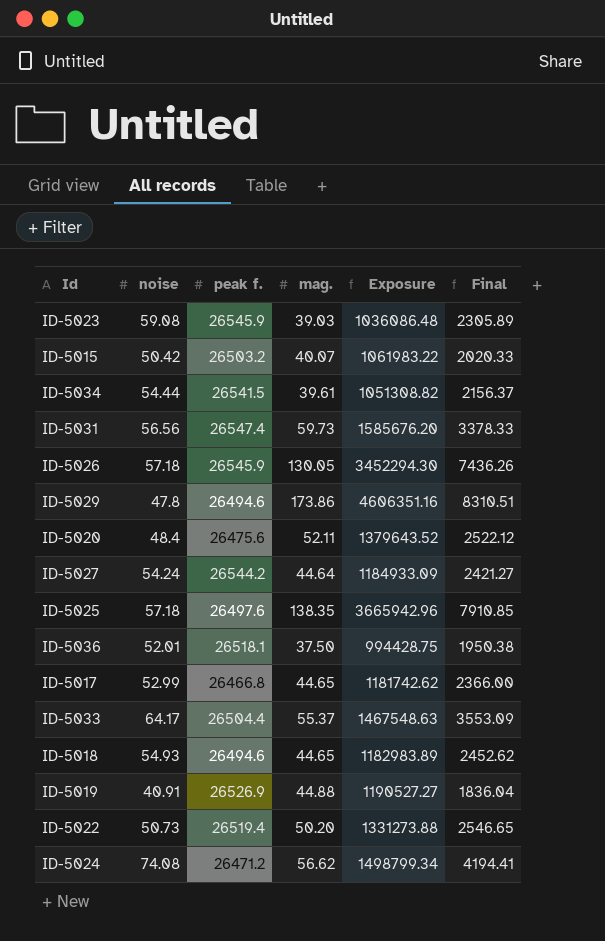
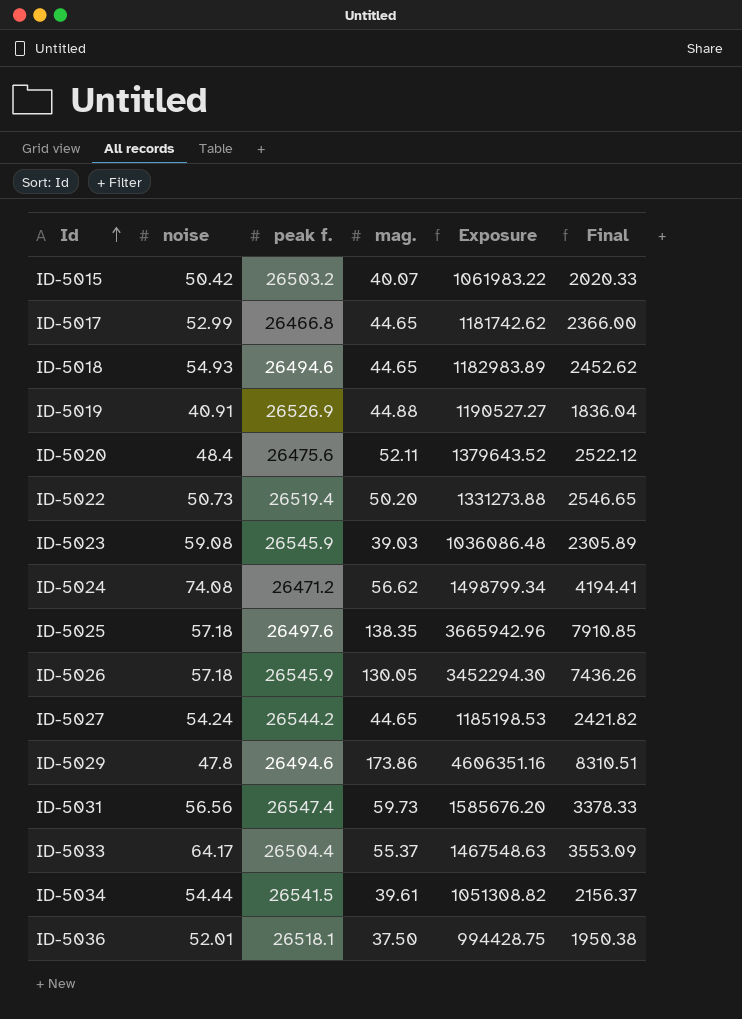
row order: none -> Id ascending
ID-5027 | mag.: 44.64 -> 44.65
ID-5027 | Exposure: 1184933.09 -> 1185198.53
ID-5027 | Final: 2421.27 -> 2421.82

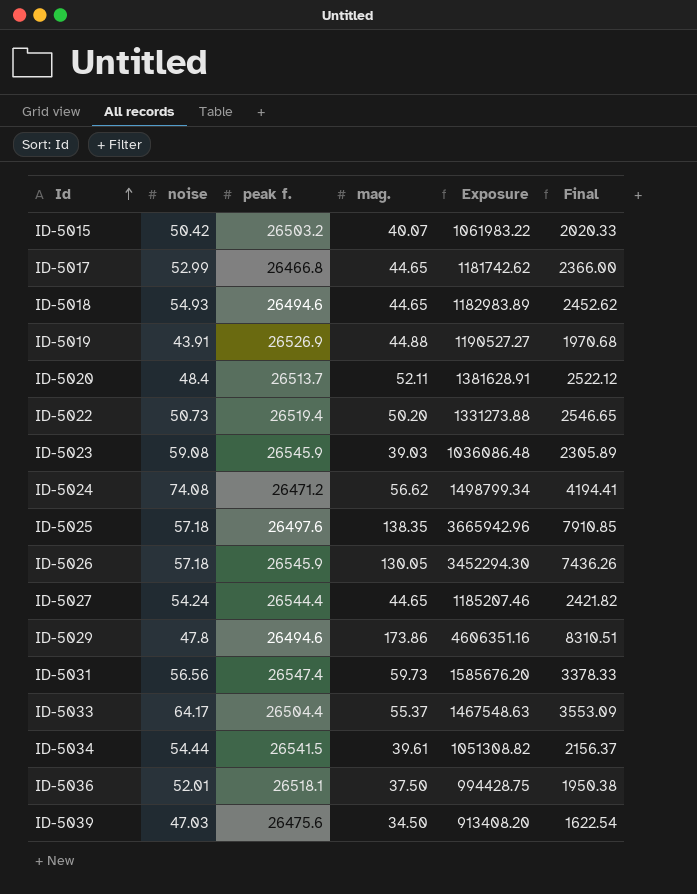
ID-5019 | noise: 40.91 -> 43.91
ID-5019 | Final: 1836.04 -> 1970.68
ID-5020 | peak f.: 26475.6 -> 26513.7
ID-5020 | Exposure: 1379643.52 -> 1381628.91
ID-5027 | peak f.: 26544.2 -> 26544.4
ID-5027 | Exposure: 1185198.53 -> 1185207.46
row ID-5039: none -> 47.03 | 26475.6 | 34.50 | 913408.20 | 1622.54

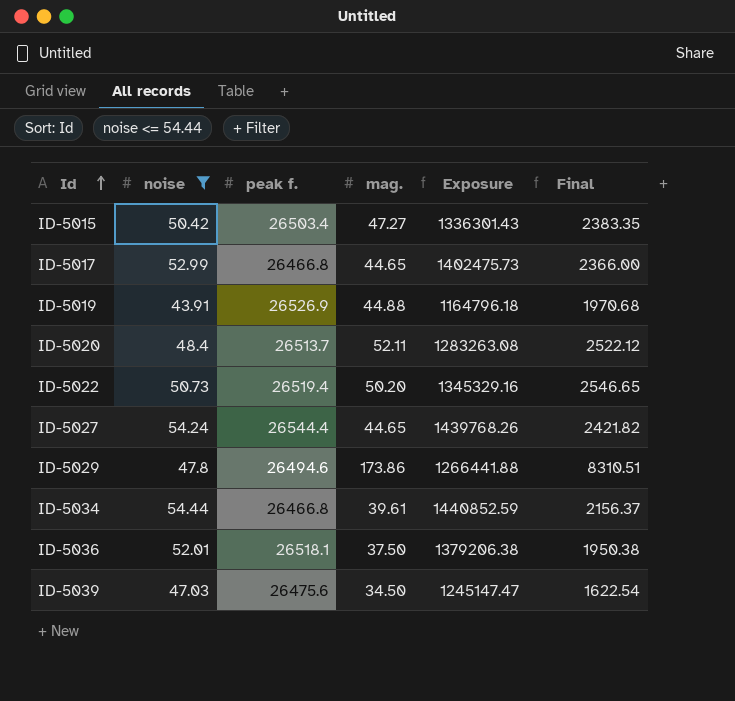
filter: none -> noise <= 54.44
column Exposure | formula: [peak f.] * [mag.] -> [noise] * [peak f.]
ID-5015 | peak f.: 26503.2 -> 26503.4
ID-5015 | mag.: 40.07 -> 47.27
ID-5015 | Final: 2020.33 -> 2383.35
ID-5034 | peak f.: 26541.5 -> 26466.8

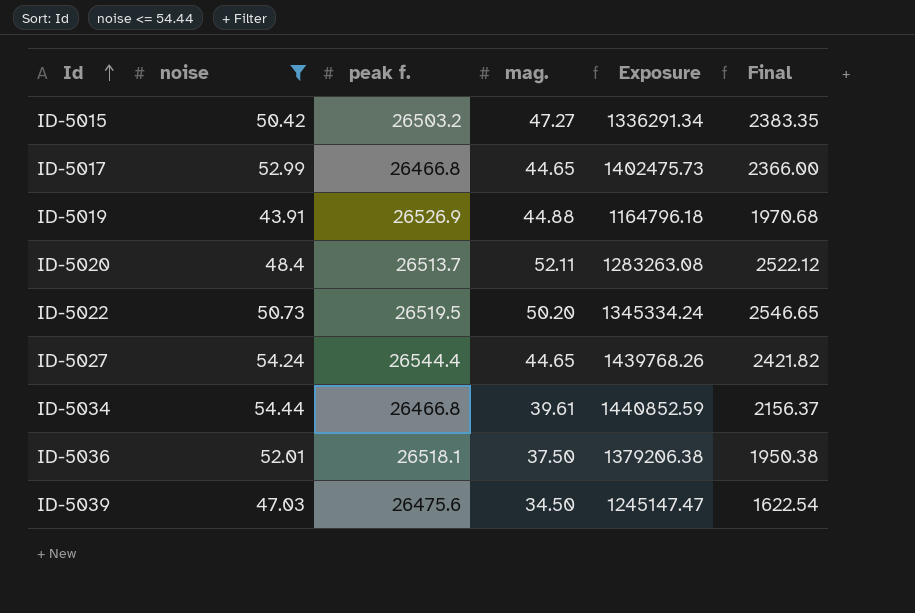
row ID-5029: 47.8 | 26494.6 | 173.86 | 1266441.88 | 8310.51 -> none
ID-5015 | peak f.: 26503.4 -> 26503.2
ID-5015 | Exposure: 1336301.43 -> 1336291.34
ID-5022 | peak f.: 26519.4 -> 26519.5
ID-5022 | Exposure: 1345329.16 -> 1345334.24

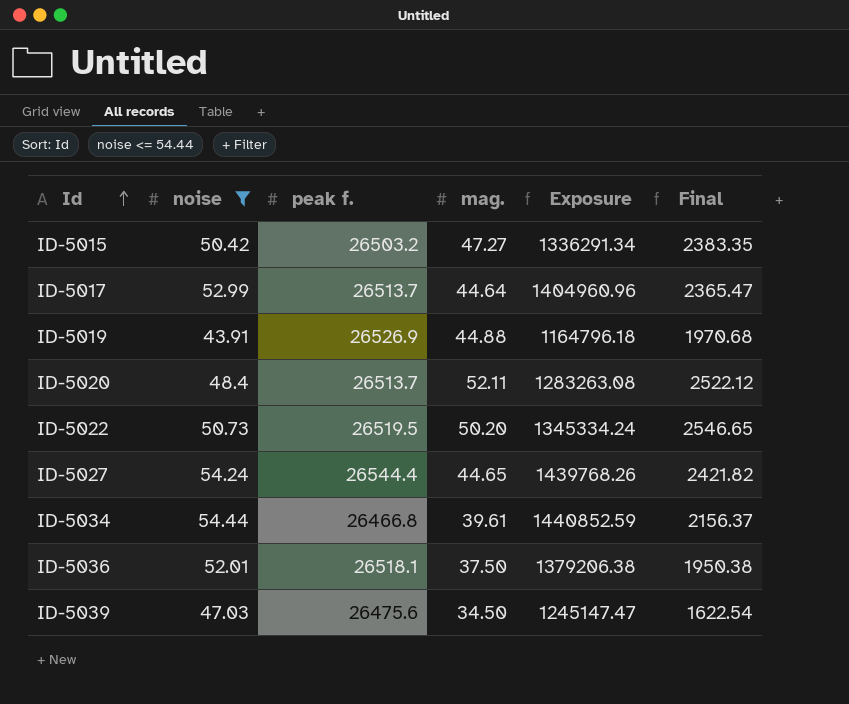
ID-5017 | peak f.: 26466.8 -> 26513.7
ID-5017 | mag.: 44.65 -> 44.64
ID-5017 | Exposure: 1402475.73 -> 1404960.96
ID-5017 | Final: 2366.00 -> 2365.47

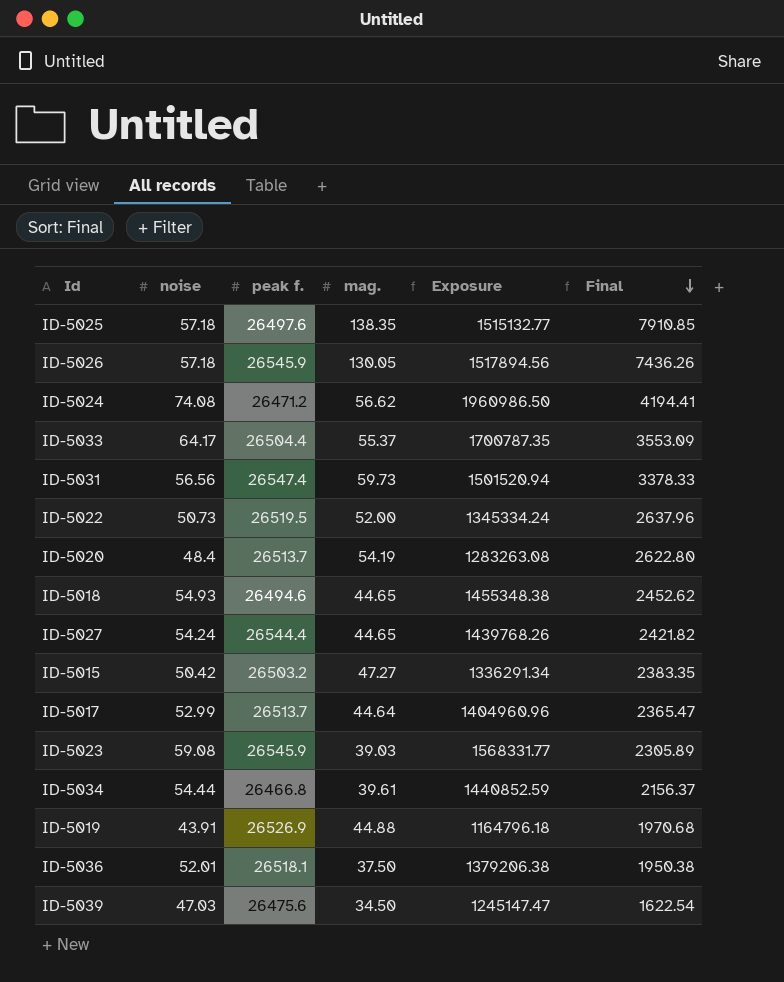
filter: noise <= 54.44 -> none
row order: Id ascending -> Final descending
ID-5022 | mag.: 50.20 -> 52.00
ID-5022 | Final: 2546.65 -> 2637.96
ID-5020 | mag.: 52.11 -> 54.19
ID-5020 | Final: 2522.12 -> 2622.80

